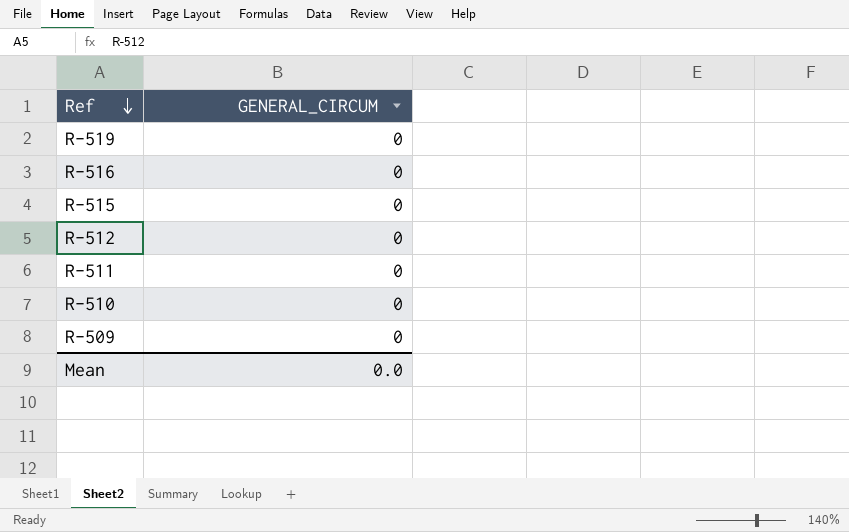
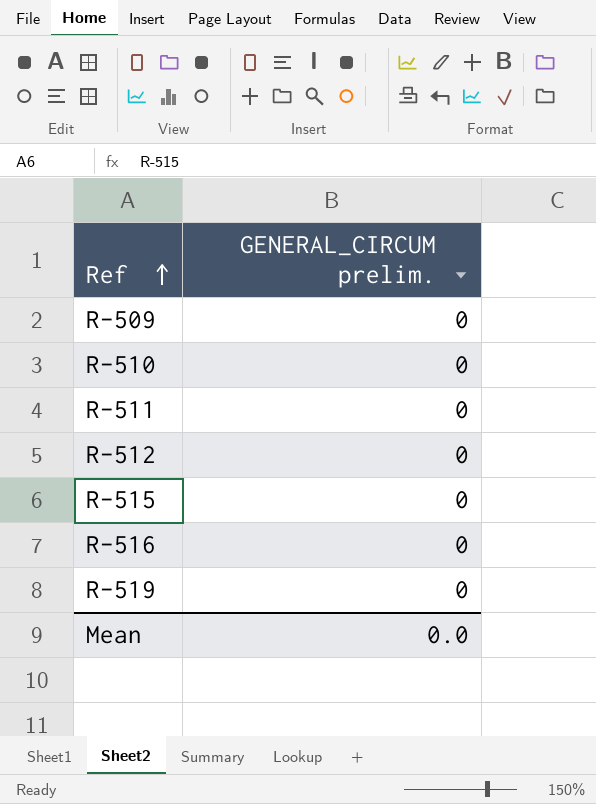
row order: Ref descending -> Ref ascending
column name: GENERAL_CIRCUM -> GENERAL_CIRCUM prelim.

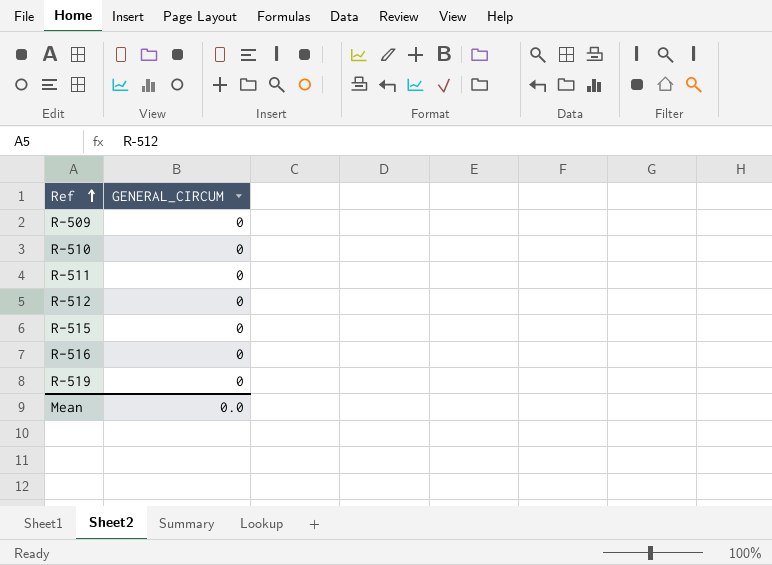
column name: GENERAL_CIRCUM prelim. -> GENERAL_CIRCUM

